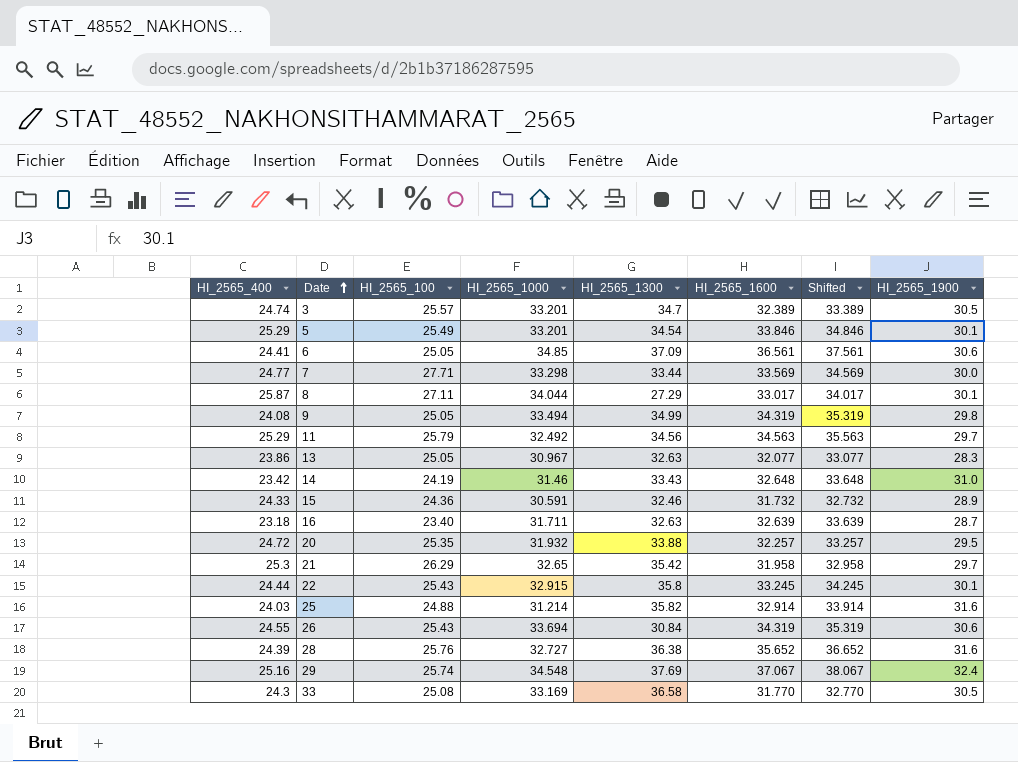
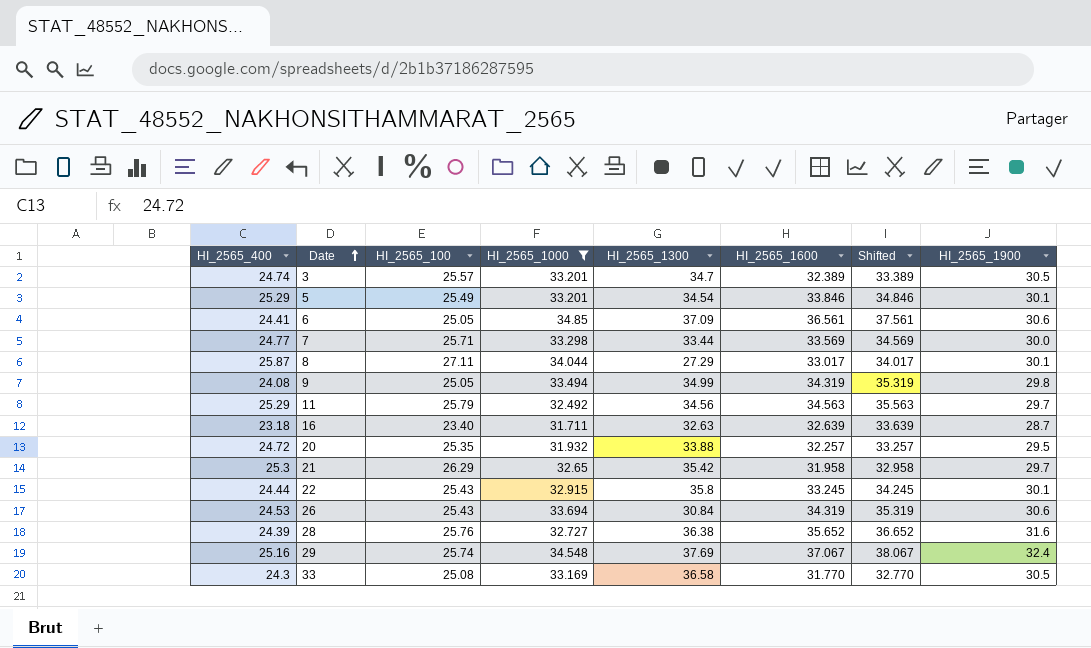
filter: none -> HI_2565_1000 >= 31.711
7 | HI_2565_100: 27.71 -> 25.71
26 | HI_2565_400: 24.55 -> 24.53

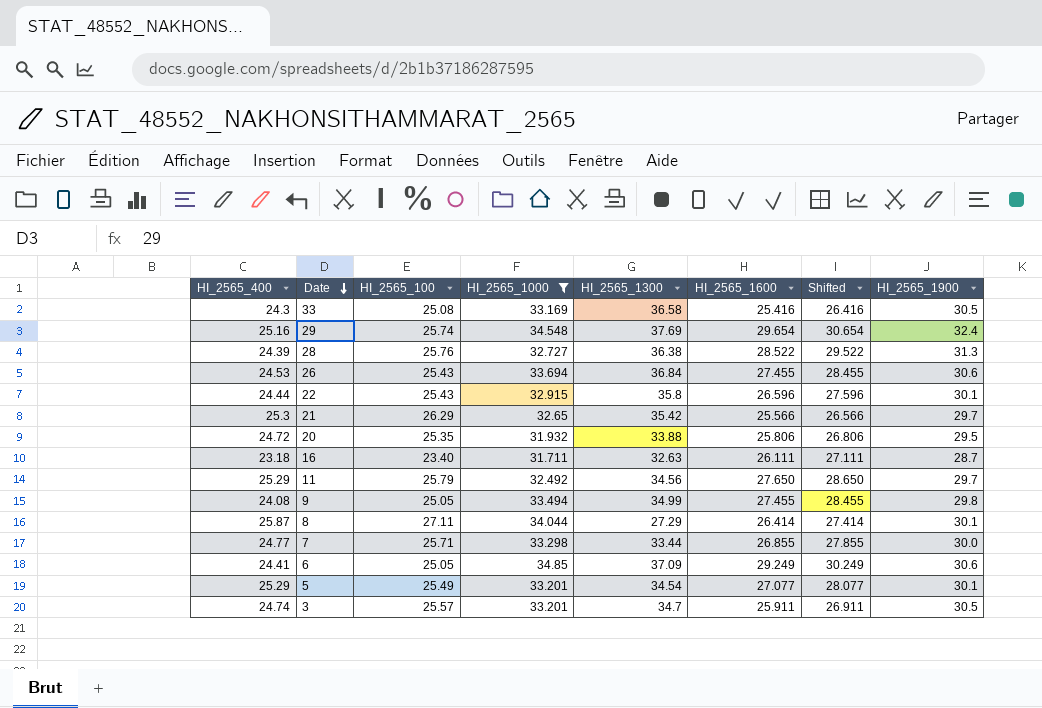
row order: Date ascending -> Date descending
33 | HI_2565_1600: 31.770 -> 25.416
33 | Shifted: 32.770 -> 26.416
29 | HI_2565_1600: 37.067 -> 29.654
29 | Shifted: 38.067 -> 30.654
28 | HI_2565_1600: 35.652 -> 28.522
28 | Shifted: 36.652 -> 29.522
28 | HI_2565_1900: 31.6 -> 31.3
26 | HI_2565_1300: 30.84 -> 36.84
26 | HI_2565_1600: 34.319 -> 27.455
26 | Shifted: 35.319 -> 28.455
22 | HI_2565_1600: 33.245 -> 26.596
22 | Shifted: 34.245 -> 27.596
21 | HI_2565_1600: 31.958 -> 25.566
21 | Shifted: 32.958 -> 26.566
20 | HI_2565_1600: 32.257 -> 25.806
20 | Shifted: 33.257 -> 26.806
16 | HI_2565_1600: 32.639 -> 26.111
16 | Shifted: 33.639 -> 27.111
11 | HI_2565_1600: 34.563 -> 27.650
11 | Shifted: 35.563 -> 28.650
9 | HI_2565_1600: 34.319 -> 27.455
9 | Shifted: 35.319 -> 28.455
8 | HI_2565_1600: 33.017 -> 26.414
8 | Shifted: 34.017 -> 27.414
7 | HI_2565_1600: 33.569 -> 26.855
7 | Shifted: 34.569 -> 27.855
6 | HI_2565_1600: 36.561 -> 29.249
6 | Shifted: 37.561 -> 30.249
5 | HI_2565_1600: 33.846 -> 27.077
5 | Shifted: 34.846 -> 28.077
3 | HI_2565_1600: 32.389 -> 25.911
3 | Shifted: 33.389 -> 26.911

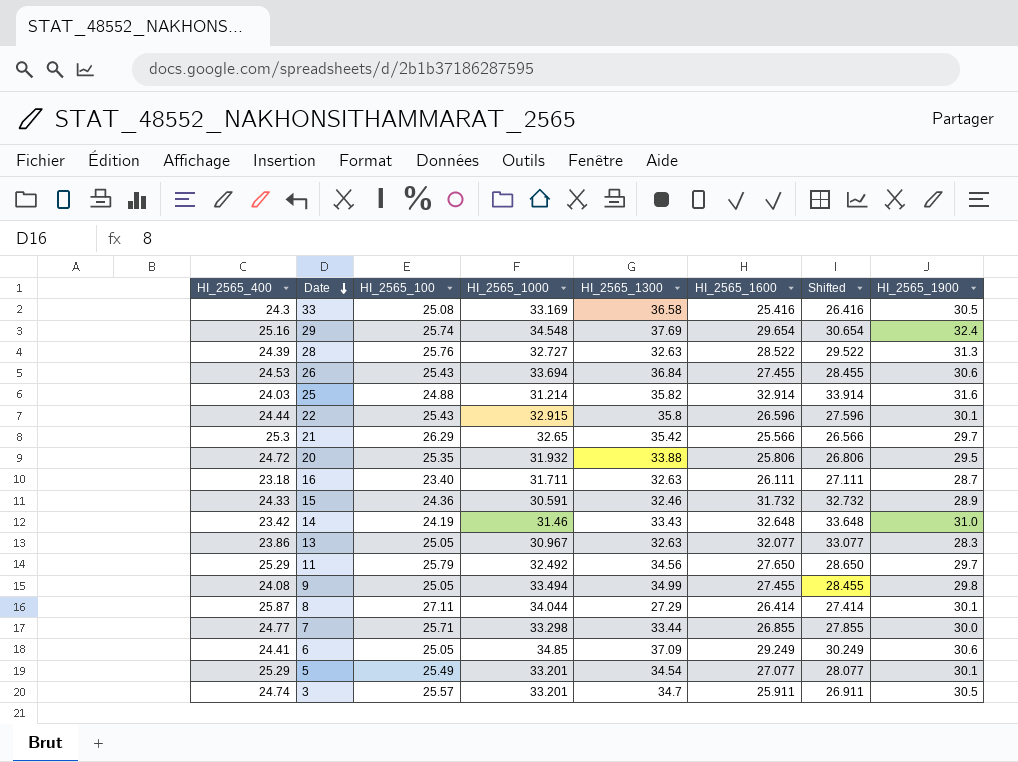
filter: HI_2565_1000 >= 31.711 -> none
28 | HI_2565_1300: 36.38 -> 32.63

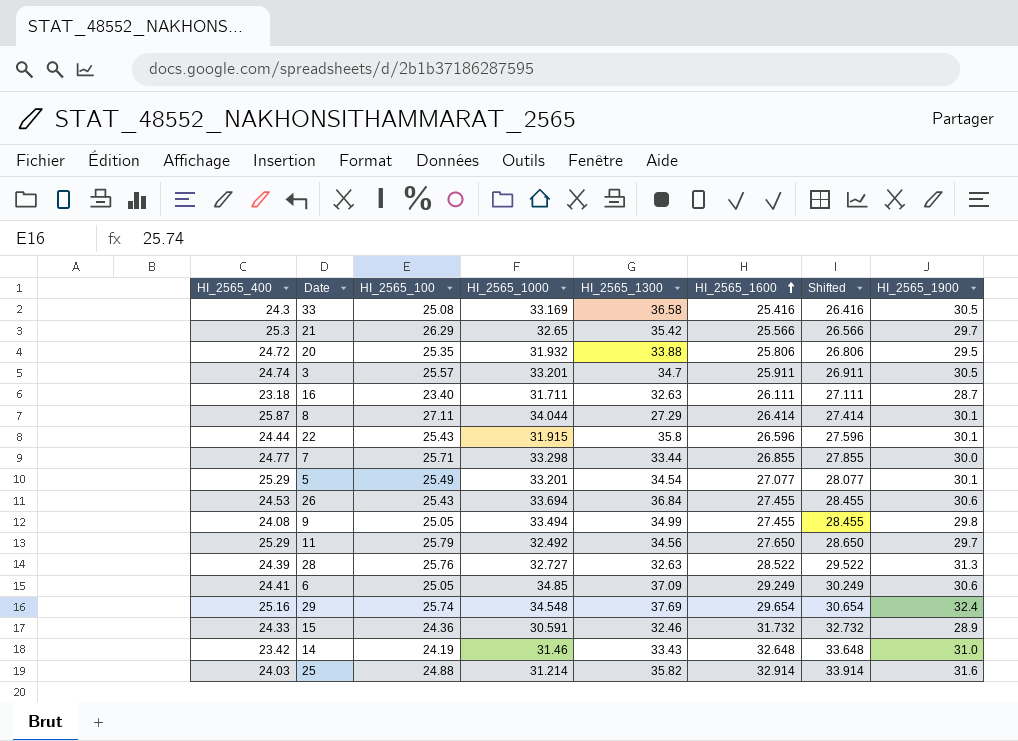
row order: Date descending -> HI_2565_1600 ascending
row 13: 23.86 | 25.05 | 30.967 | 32.63 | 32.077 | 33.077 | 28.3 -> none
22 | HI_2565_1000: 32.915 -> 31.915

